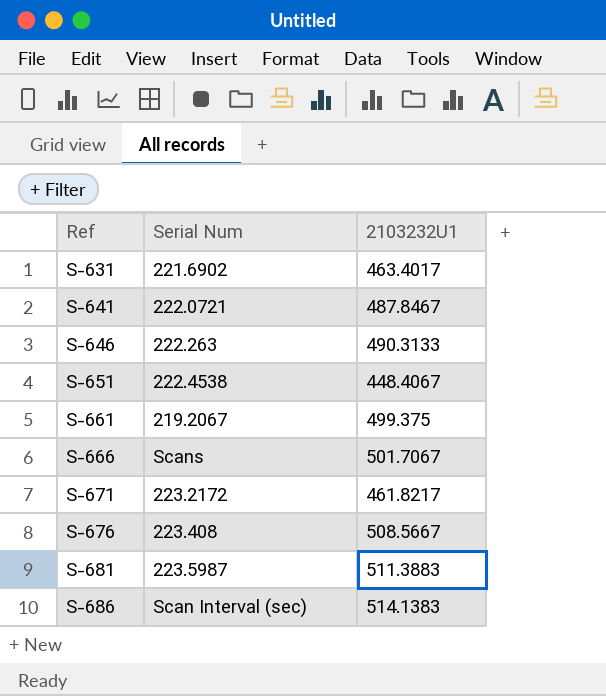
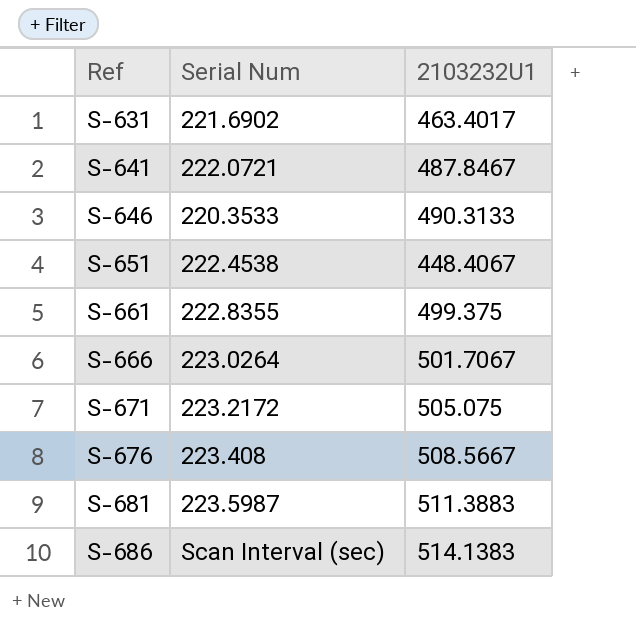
S-646 | Serial Num: 222.263 -> 220.3533
S-661 | Serial Num: 219.2067 -> 222.8355
S-666 | Serial Num: Scans -> 223.0264
S-671 | 2103232U1: 461.8217 -> 505.075

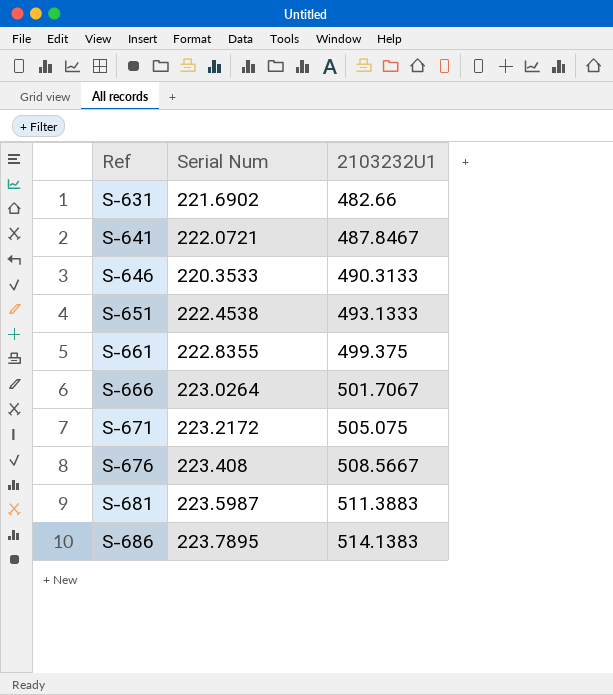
S-631 | 2103232U1: 463.4017 -> 482.66
S-651 | 2103232U1: 448.4067 -> 493.1333
S-686 | Serial Num: Scan Interval (sec) -> 223.7895

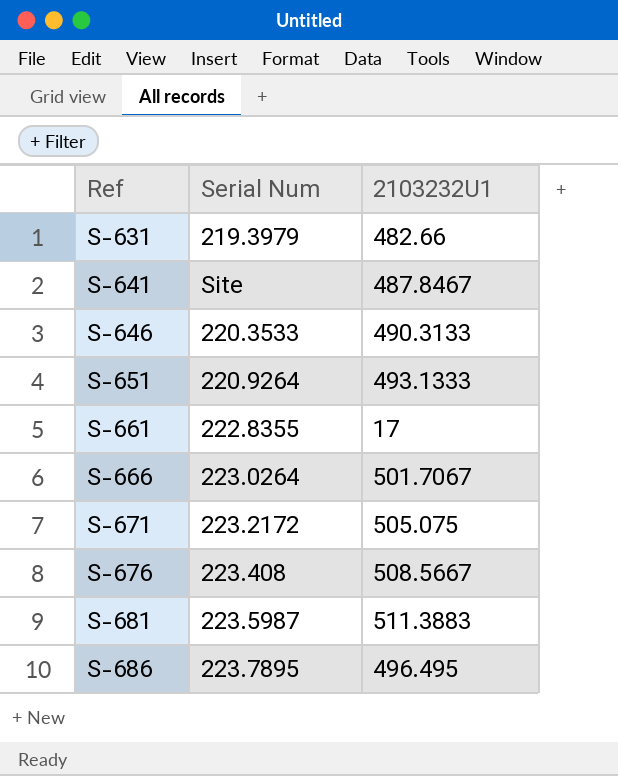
S-631 | Serial Num: 221.6902 -> 219.3979
S-641 | Serial Num: 222.0721 -> Site
S-651 | Serial Num: 222.4538 -> 220.9264
S-661 | 2103232U1: 499.375 -> 17
S-686 | 2103232U1: 514.1383 -> 496.495

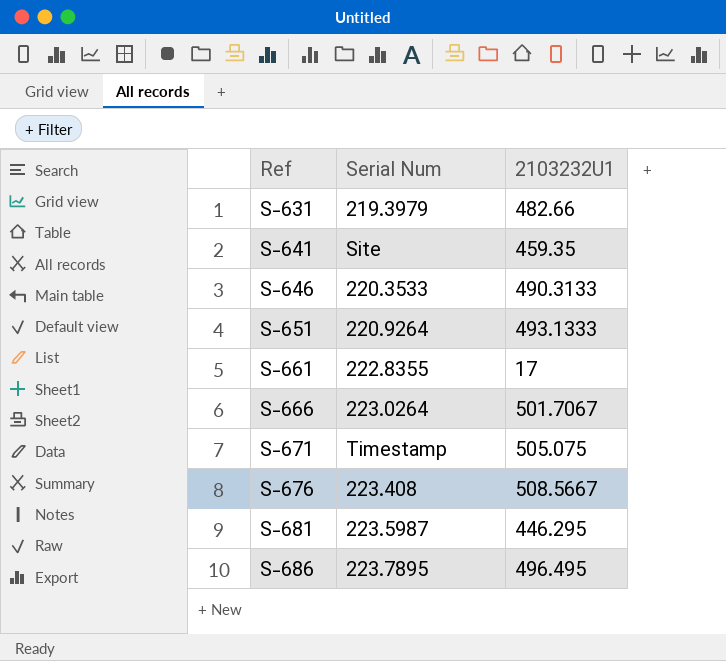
S-641 | 2103232U1: 487.8467 -> 459.35
S-671 | Serial Num: 223.2172 -> Timestamp
S-681 | 2103232U1: 511.3883 -> 446.295

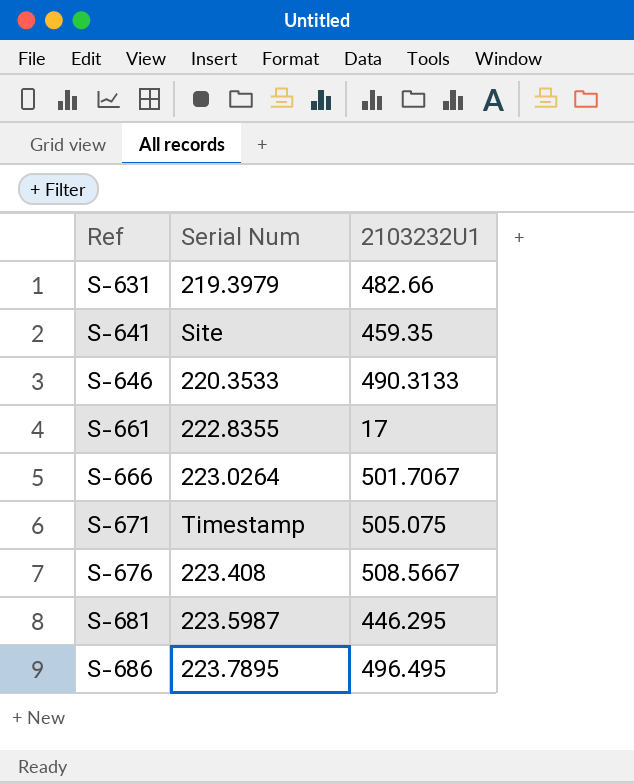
row S-651: 220.9264 | 493.1333 -> none

